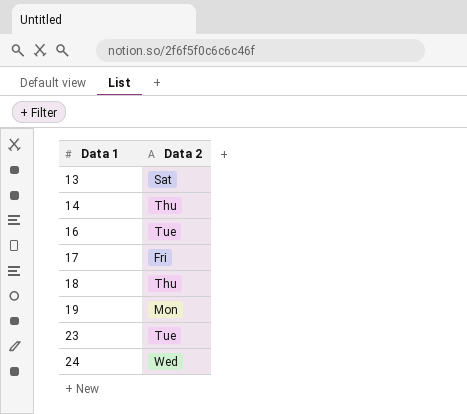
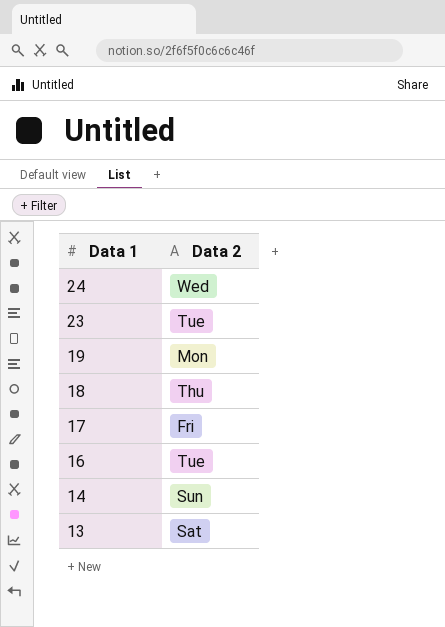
row order: Data 1 ascending -> Data 1 descending
14 | Data 2: Thu -> Sun

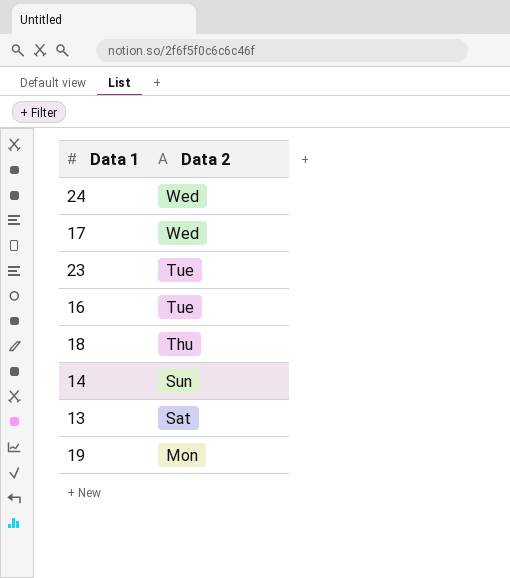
row order: Data 1 descending -> Data 2 descending
17 | Data 2: Fri -> Wed

